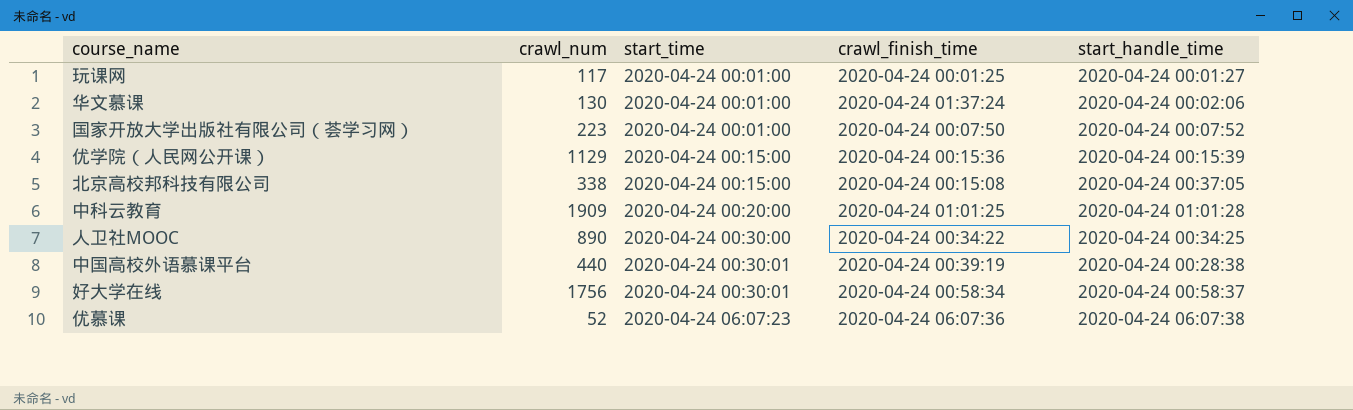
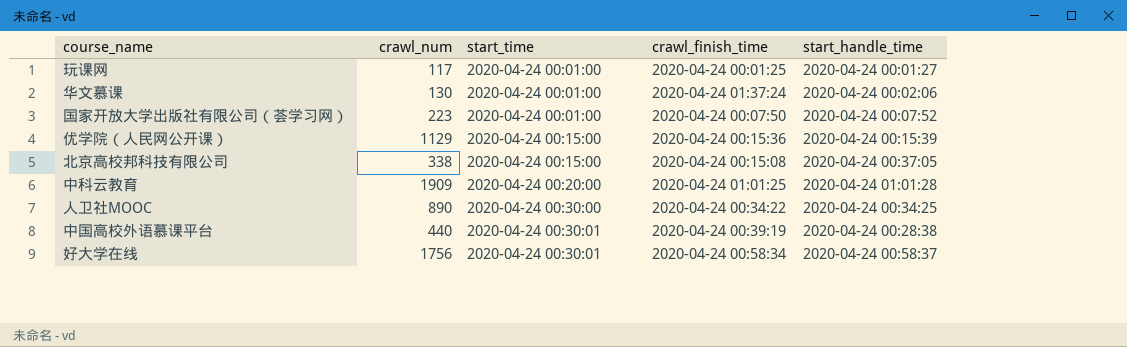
row 优慕课: 52 | 2020-04-24 06:07:23 | 2020-04-24 06:07:36 | 2020-04-24 06:07:38 -> none

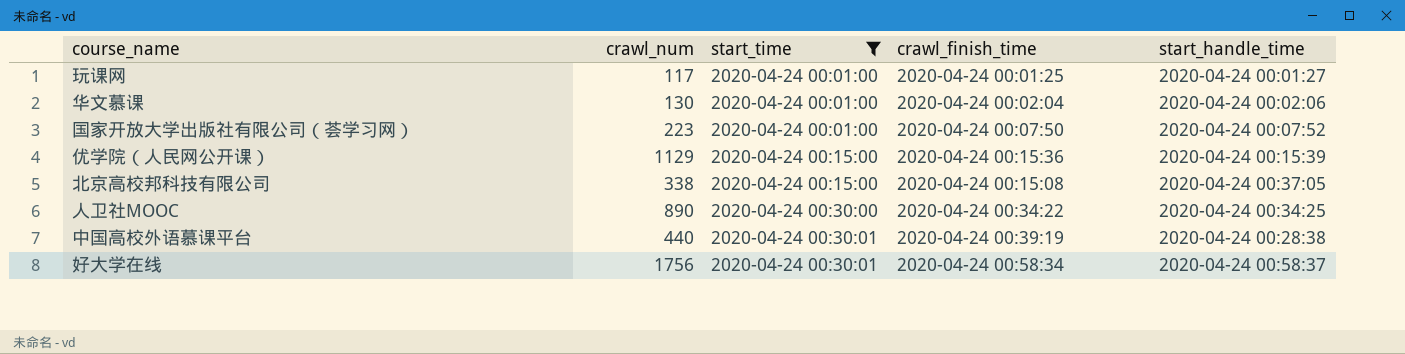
filter: none -> start_time != 2020-04-24 00:20:00
华文慕课 | crawl_finish_time: 2020-04-24 01:37:24 -> 2020-04-24 00:02:04

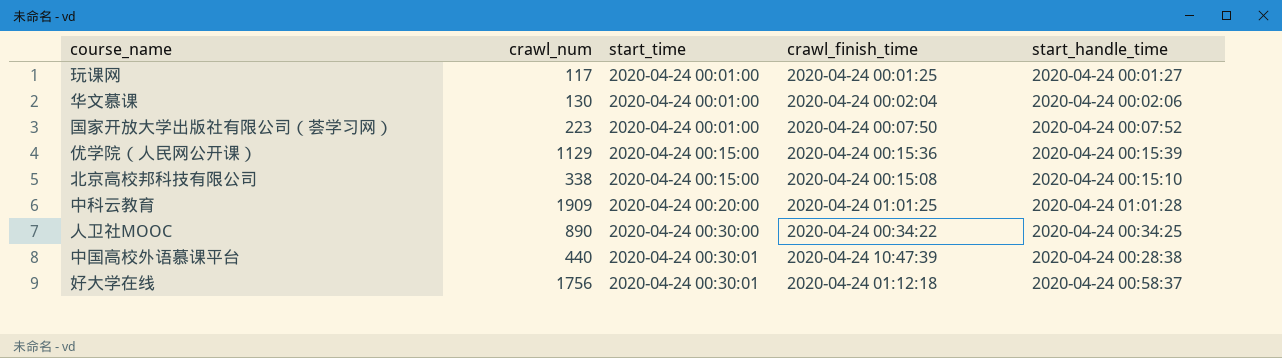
filter: start_time != 2020-04-24 00:20:00 -> none
北京高校邦科技有限公司 | start_handle_time: 2020-04-24 00:37:05 -> 2020-04-24 00:15:10
中国高校外语慕课平台 | crawl_finish_time: 2020-04-24 00:39:19 -> 2020-04-24 10:47:39
好大学在线 | crawl_finish_time: 2020-04-24 00:58:34 -> 2020-04-24 01:12:18

